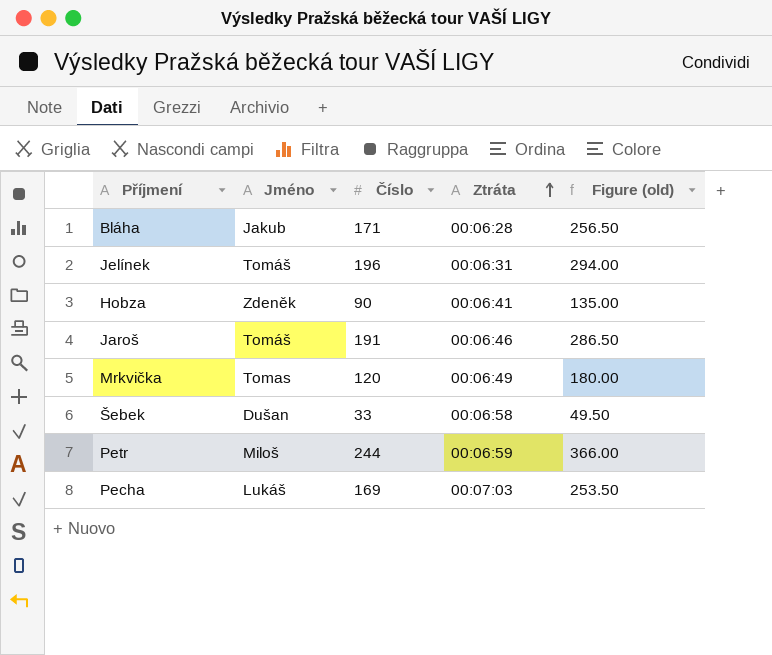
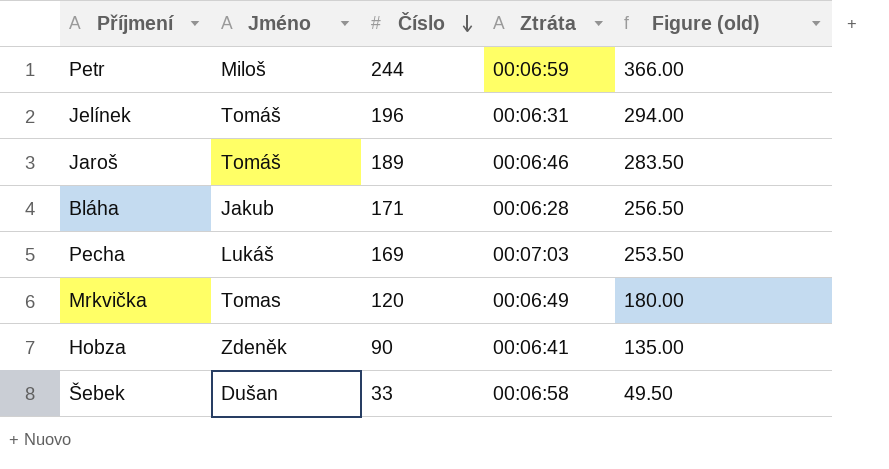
row order: Ztráta ascending -> Číslo descending
Jaroš | Číslo: 191 -> 189
Jaroš | Figure (old): 286.50 -> 283.50

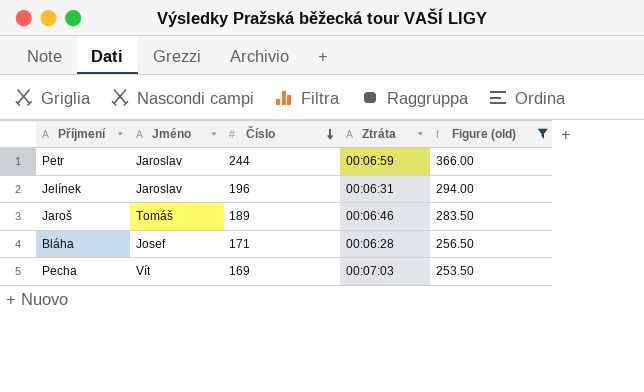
filter: none -> Figure (old) >= 253.50
Petr | Jméno: Miloš -> Jaroslav
Jelínek | Jméno: Tomáš -> Jaroslav
Bláha | Jméno: Jakub -> Josef
Pecha | Jméno: Lukáš -> Vít

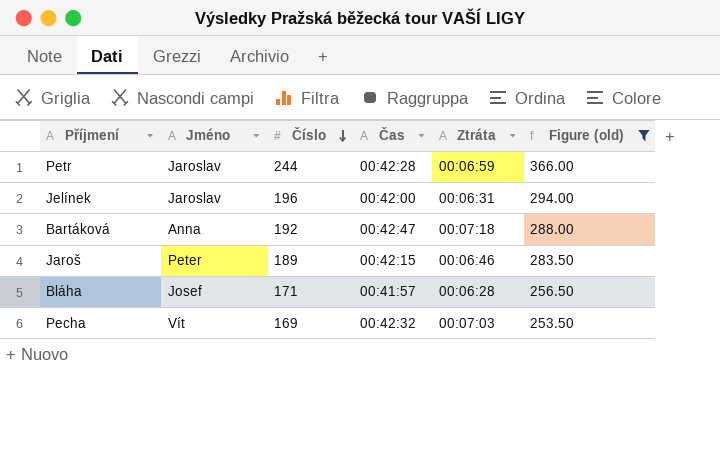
column Čas | position: none -> 4
row Bartáková: none -> Anna | 192 | 00:42:47 | 00:07:18 | 288.00
Jaroš | Jméno: Tomáš -> Peter

